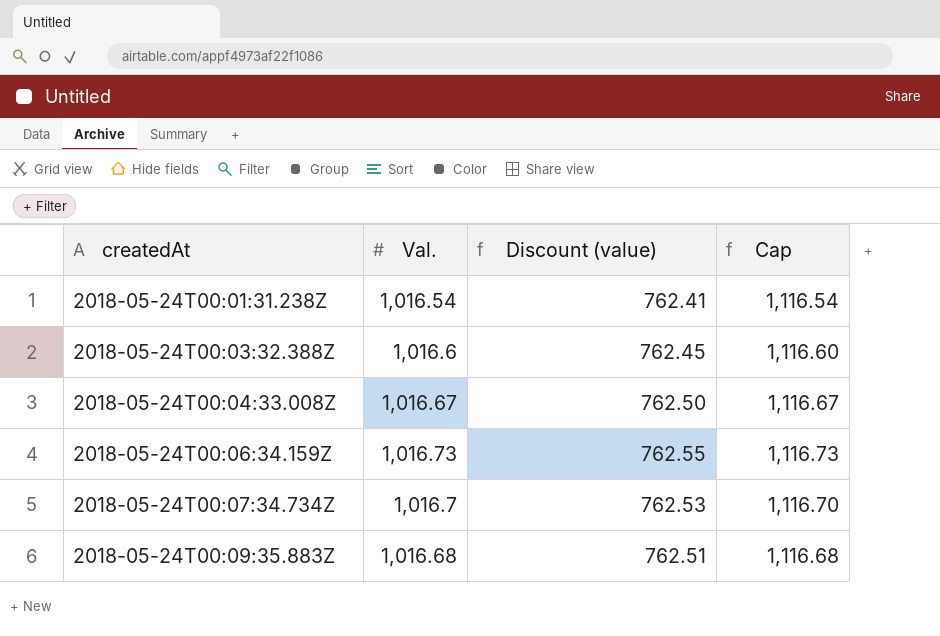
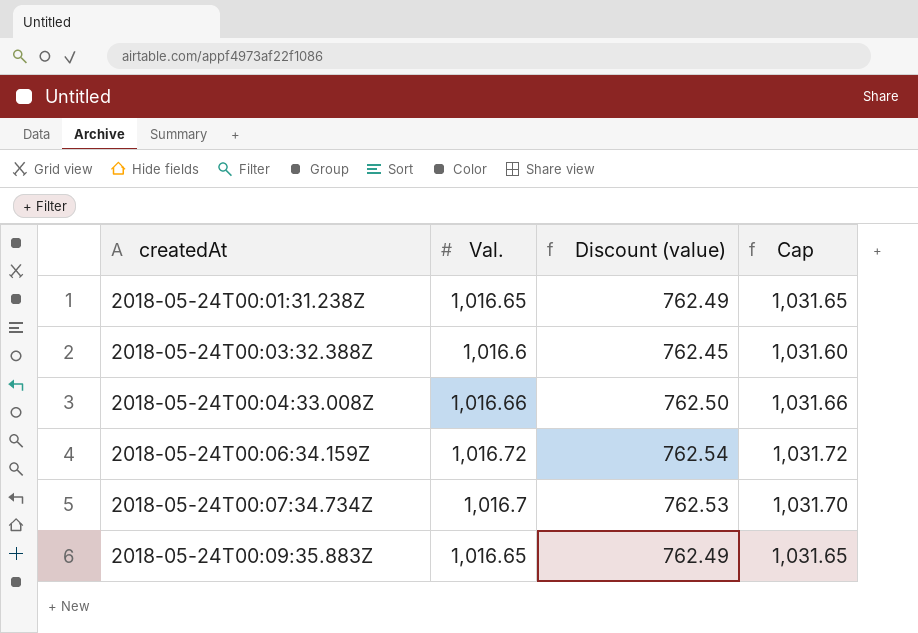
column Cap | formula: [Val.] + 100 -> [Val.] + 15
2018-05-24T00:01:31.238Z | Val.: 1,016.54 -> 1,016.65
2018-05-24T00:01:31.238Z | Discount (value): 762.41 -> 762.49
2018-05-24T00:04:33.008Z | Val.: 1,016.67 -> 1,016.66
2018-05-24T00:06:34.159Z | Val.: 1,016.73 -> 1,016.72
2018-05-24T00:06:34.159Z | Discount (value): 762.55 -> 762.54
2018-05-24T00:09:35.883Z | Val.: 1,016.68 -> 1,016.65
2018-05-24T00:09:35.883Z | Discount (value): 762.51 -> 762.49

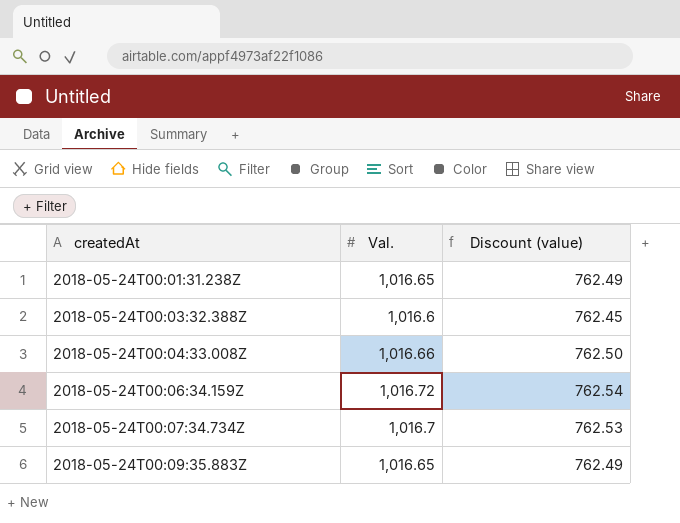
column Cap | formula: [Val.] + 15 -> none

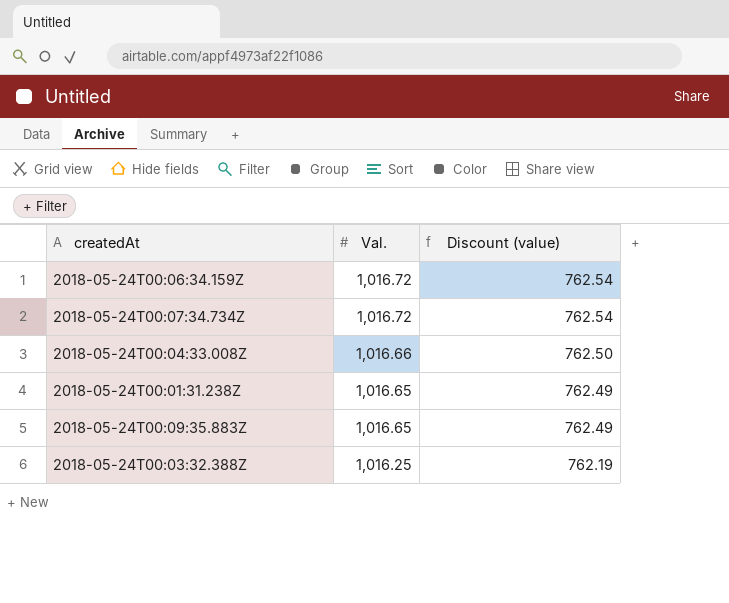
row order: createdAt ascending -> Val. descending
2018-05-24T00:07:34.734Z | Val.: 1,016.7 -> 1,016.72
2018-05-24T00:07:34.734Z | Discount (value): 762.53 -> 762.54
2018-05-24T00:03:32.388Z | Val.: 1,016.6 -> 1,016.25
2018-05-24T00:03:32.388Z | Discount (value): 762.45 -> 762.19

